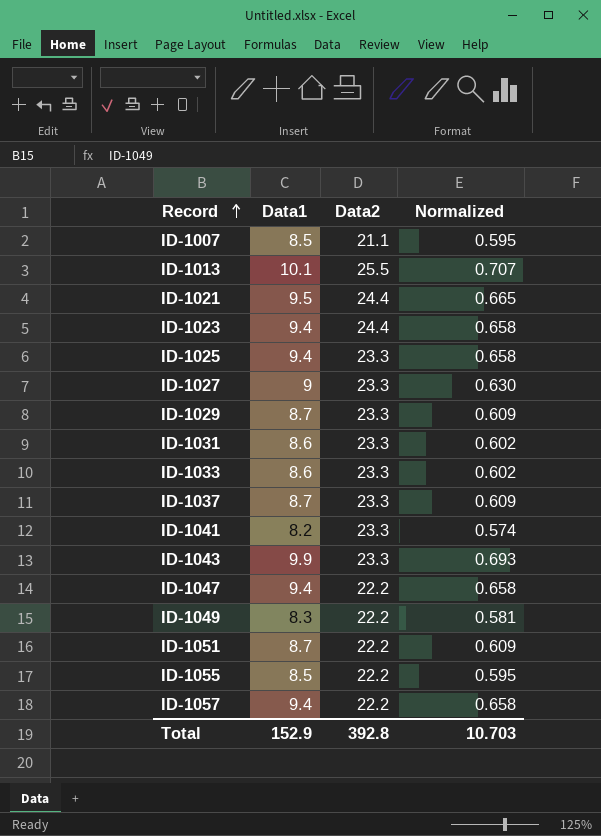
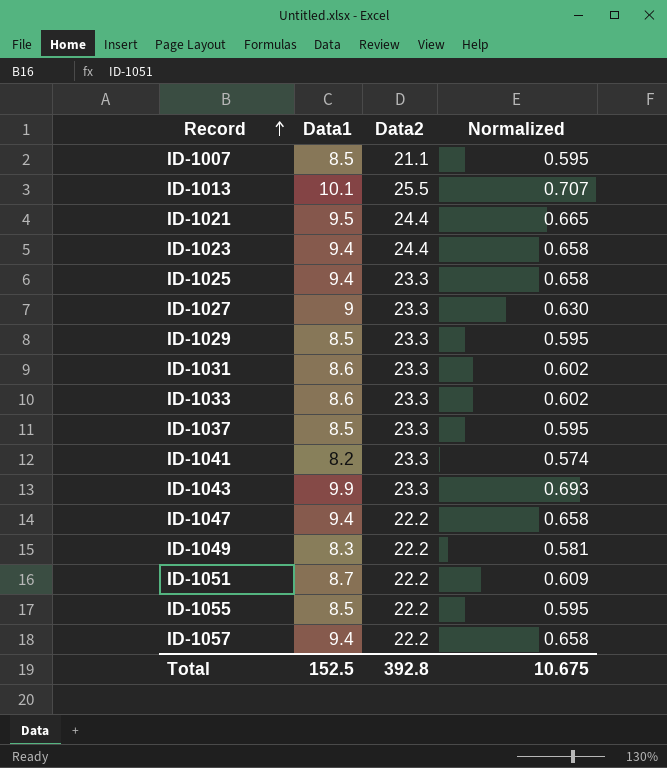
ID-1029 | Data1: 8.7 -> 8.5
ID-1029 | Normalized: 0.609 -> 0.595
ID-1037 | Data1: 8.7 -> 8.5
ID-1037 | Normalized: 0.609 -> 0.595
Total | Data1: 152.9 -> 152.5
Total | Normalized: 10.703 -> 10.675

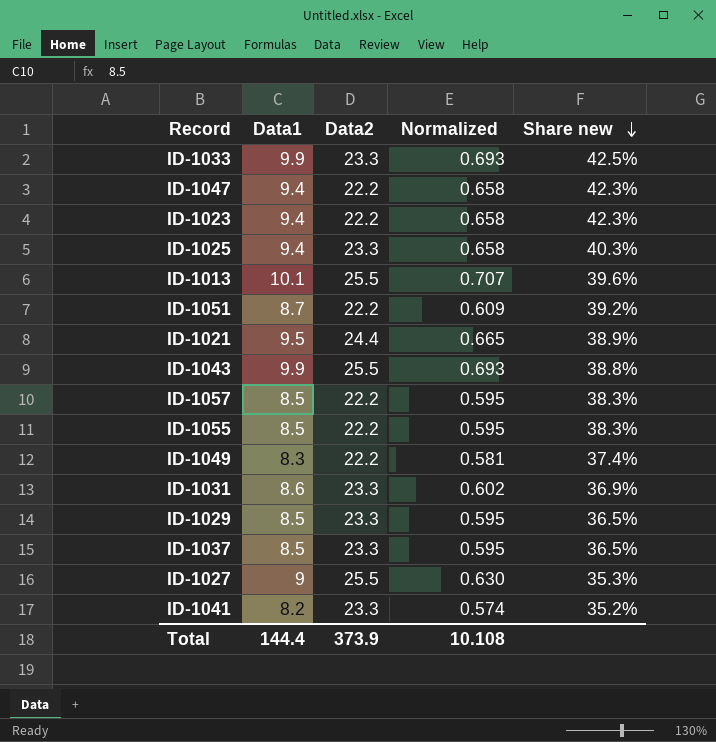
row order: Record ascending -> Share new descending
column Share new | formula: none -> [Data1] / [Data2]
row ID-1007: 8.5 | 21.1 | 0.595 -> none
ID-1033 | Data1: 8.6 -> 9.9
ID-1033 | Normalized: 0.602 -> 0.693
ID-1023 | Data2: 24.4 -> 22.2
ID-1043 | Data2: 23.3 -> 25.5
ID-1057 | Data1: 9.4 -> 8.5
ID-1057 | Normalized: 0.658 -> 0.595
ID-1027 | Data2: 23.3 -> 25.5
Total | Data1: 152.5 -> 144.4
Total | Data2: 392.8 -> 373.9
Total | Normalized: 10.675 -> 10.108

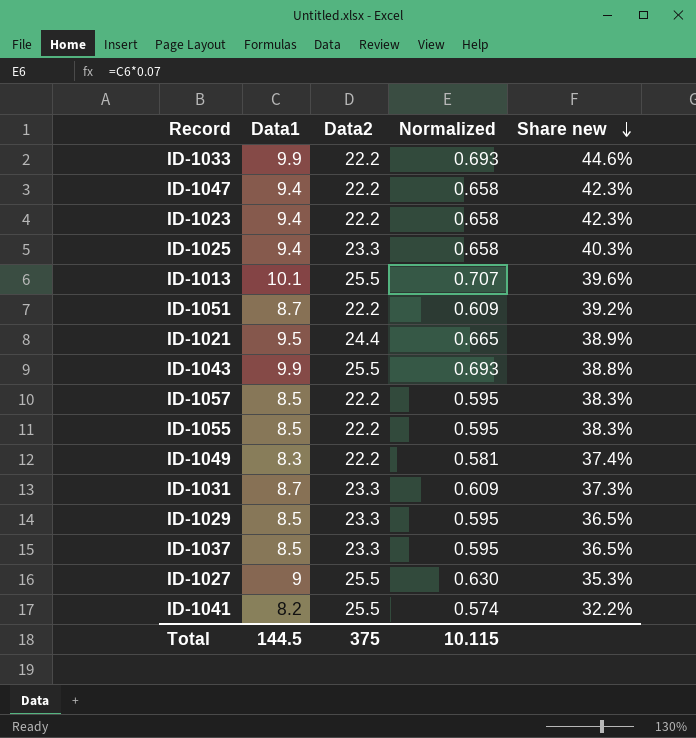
ID-1033 | Data2: 23.3 -> 22.2
ID-1033 | Share new: 42.5% -> 44.6%
ID-1031 | Data1: 8.6 -> 8.7
ID-1031 | Normalized: 0.602 -> 0.609
ID-1031 | Share new: 36.9% -> 37.3%
ID-1041 | Data2: 23.3 -> 25.5
ID-1041 | Share new: 35.2% -> 32.2%
Total | Data1: 144.4 -> 144.5
Total | Data2: 373.9 -> 375
Total | Normalized: 10.108 -> 10.115

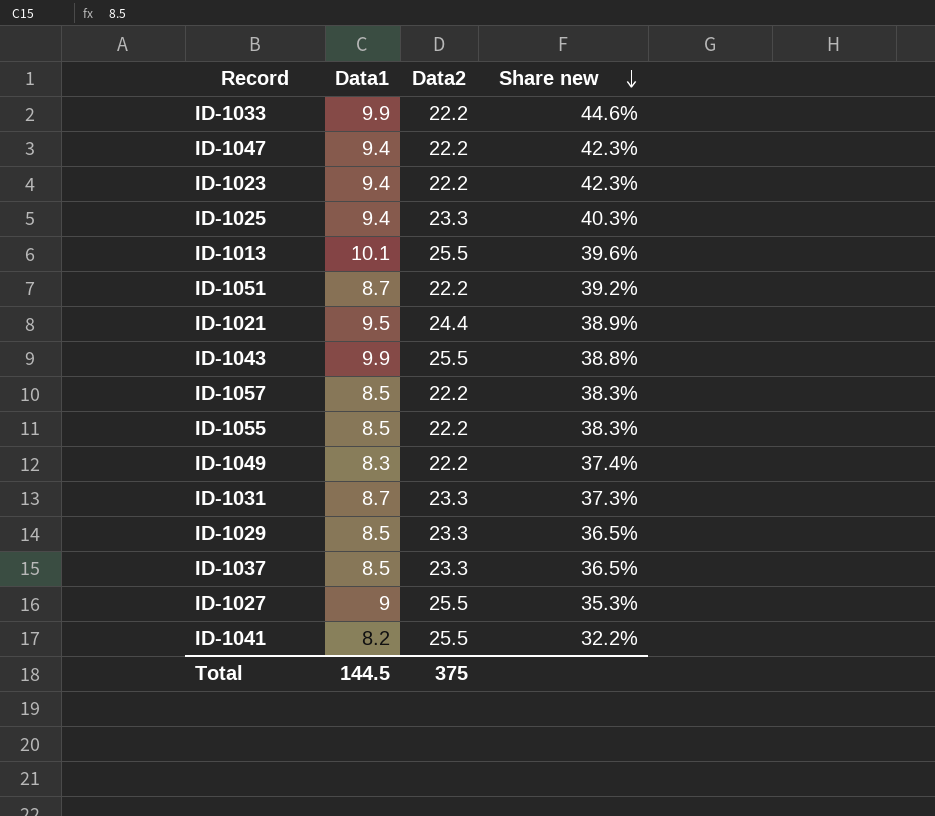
column Normalized | formula: [Data1] * 0.07 -> none

